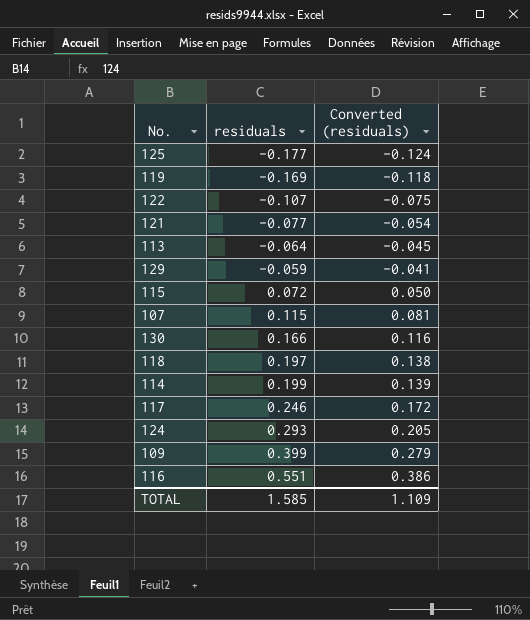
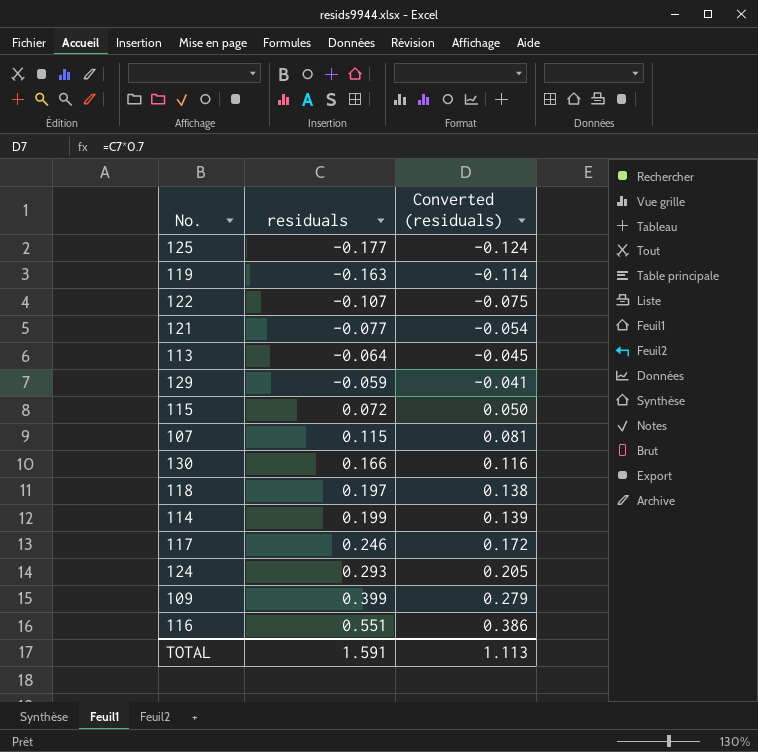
119 | residuals: -0.169 -> -0.163
119 | Converted (residuals): -0.118 -> -0.114
TOTAL | residuals: 1.585 -> 1.591
TOTAL | Converted (residuals): 1.109 -> 1.113

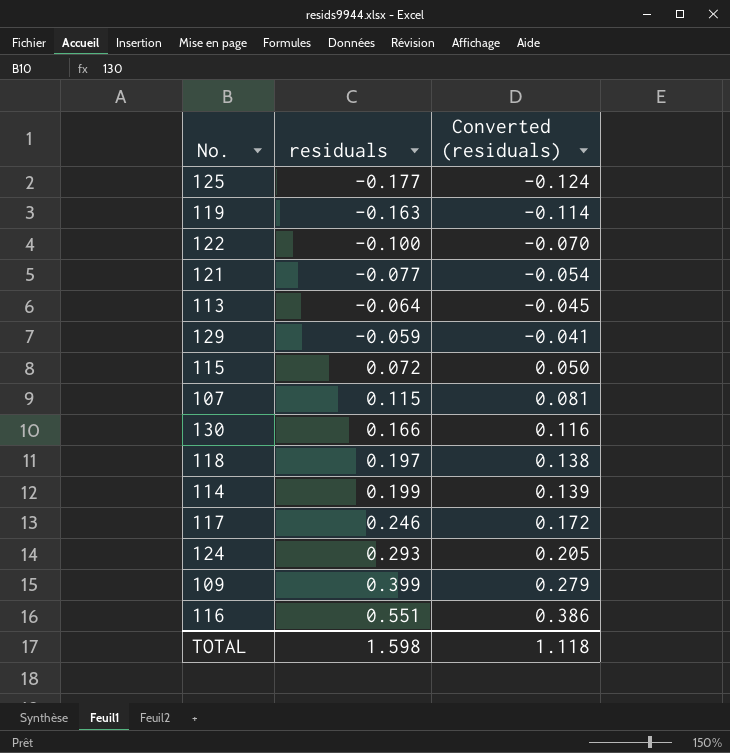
122 | residuals: -0.107 -> -0.100
122 | Converted (residuals): -0.075 -> -0.070
TOTAL | residuals: 1.591 -> 1.598
TOTAL | Converted (residuals): 1.113 -> 1.118

